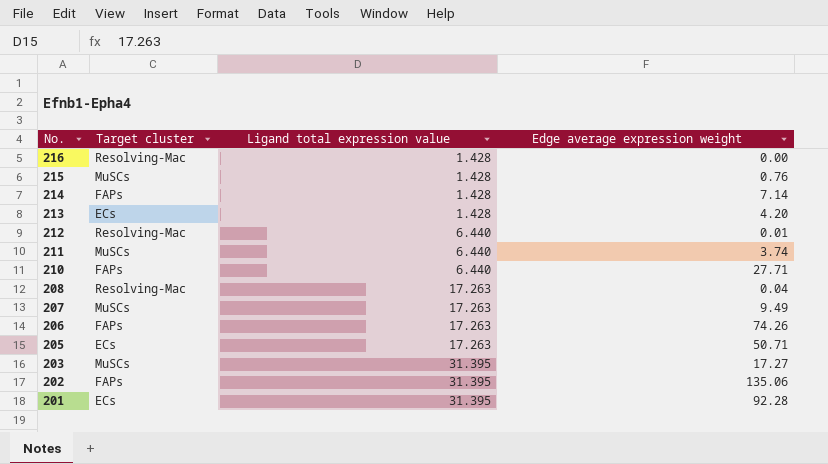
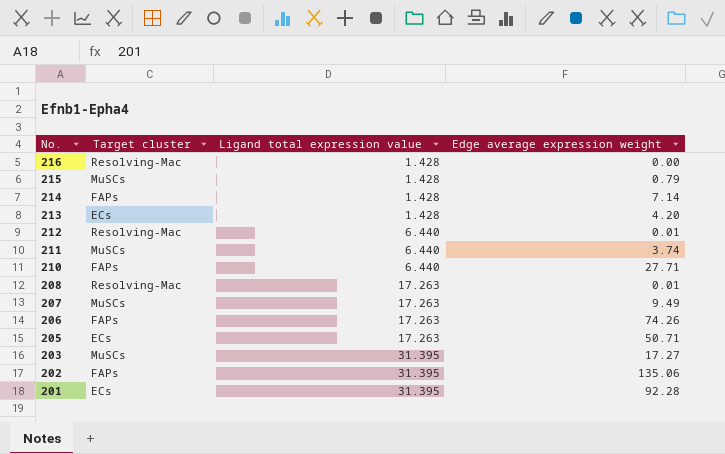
215 | Edge average expression weight: 0.76 -> 0.79
208 | Edge average expression weight: 0.04 -> 0.01

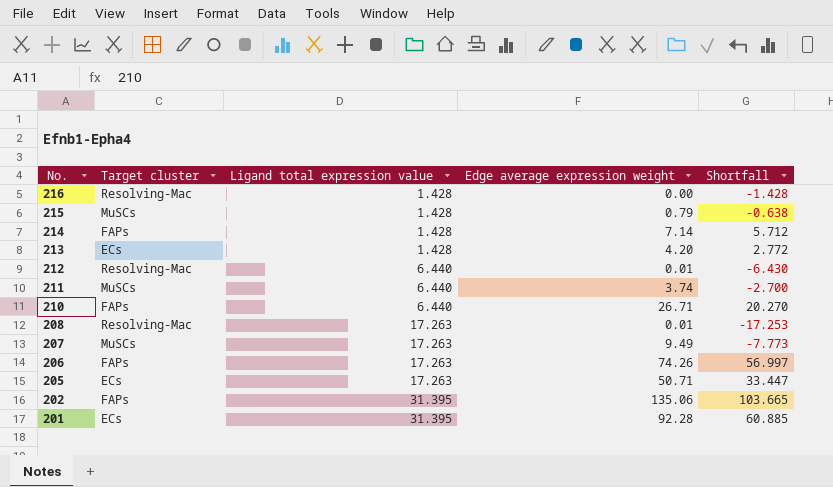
column Shortfall | formula: none -> [Edge average expression weight] - [Ligand total expression value]
row 203: MuSCs | 31.395 | 17.27 -> none
210 | Edge average expression weight: 27.71 -> 26.71

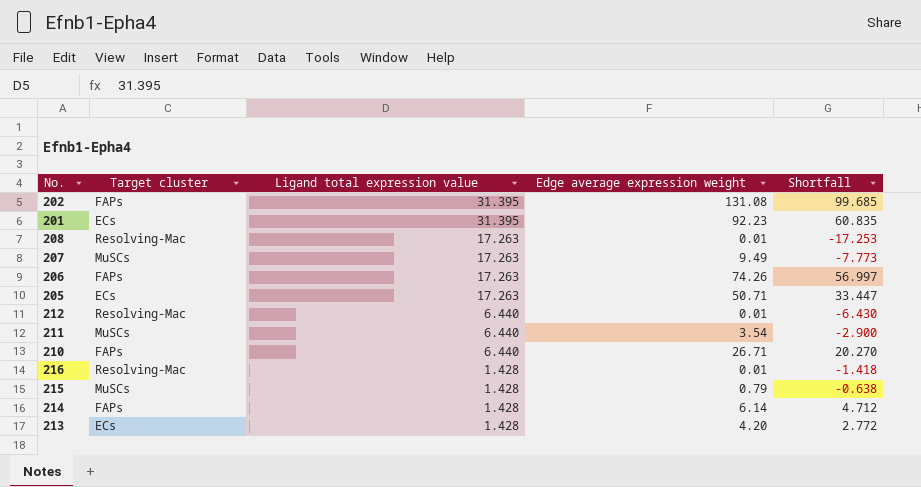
row order: No. descending -> Ligand total expression value descending
202 | Edge average expression weight: 135.06 -> 131.08
202 | Shortfall: 103.665 -> 99.685
201 | Edge average expression weight: 92.28 -> 92.23
201 | Shortfall: 60.885 -> 60.835
211 | Edge average expression weight: 3.74 -> 3.54
211 | Shortfall: -2.700 -> -2.900
216 | Edge average expression weight: 0.00 -> 0.01
216 | Shortfall: -1.428 -> -1.418
214 | Edge average expression weight: 7.14 -> 6.14
214 | Shortfall: 5.712 -> 4.712

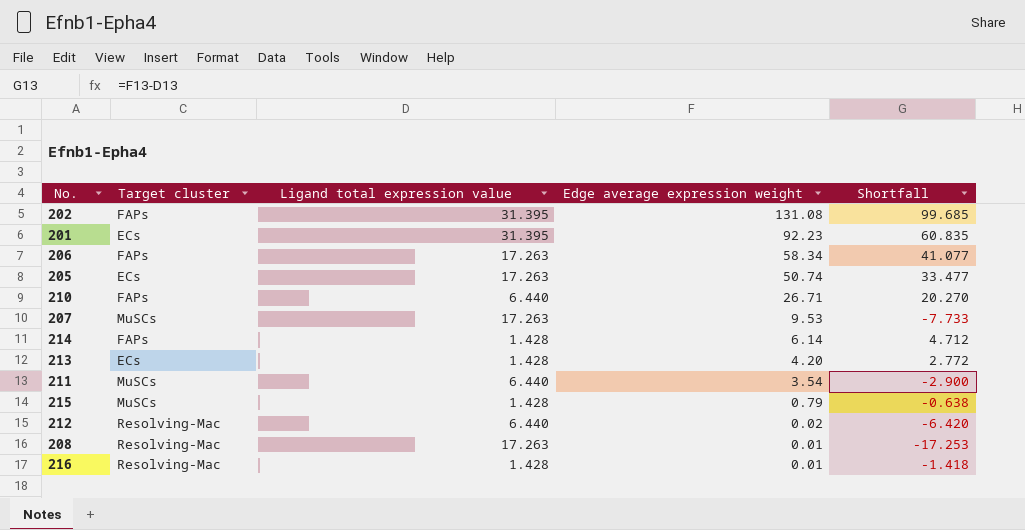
row order: Ligand total expression value descending -> Edge average expression weight descending
206 | Edge average expression weight: 74.26 -> 58.34
206 | Shortfall: 56.997 -> 41.077
205 | Edge average expression weight: 50.71 -> 50.74
205 | Shortfall: 33.447 -> 33.477
207 | Edge average expression weight: 9.49 -> 9.53
207 | Shortfall: -7.773 -> -7.733
212 | Edge average expression weight: 0.01 -> 0.02
212 | Shortfall: -6.430 -> -6.420

